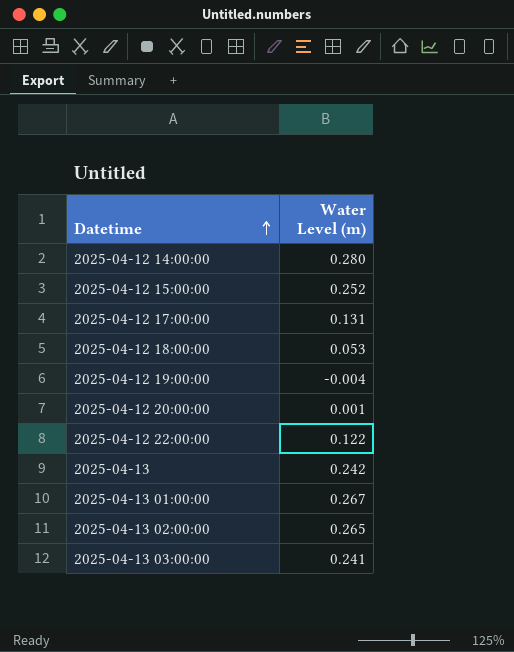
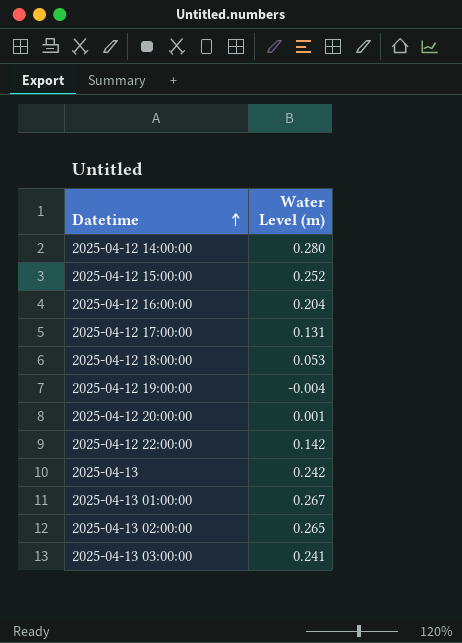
row 2025-04-12 16:00:00: none -> 0.204
2025-04-12 22:00:00 | Water Level (m): 0.122 -> 0.142

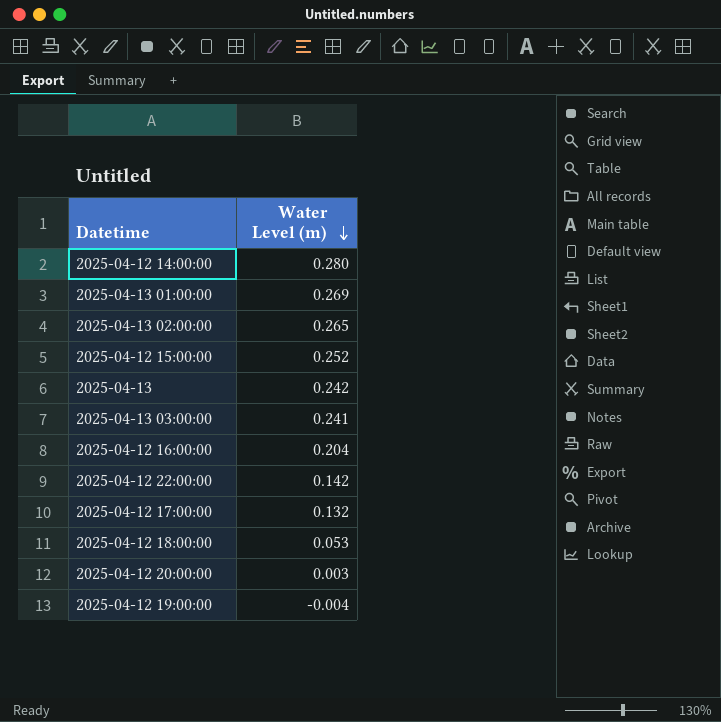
row order: Datetime ascending -> Water Level (m) descending
2025-04-13 01:00:00 | Water Level (m): 0.267 -> 0.269
2025-04-12 17:00:00 | Water Level (m): 0.131 -> 0.132
2025-04-12 20:00:00 | Water Level (m): 0.001 -> 0.003

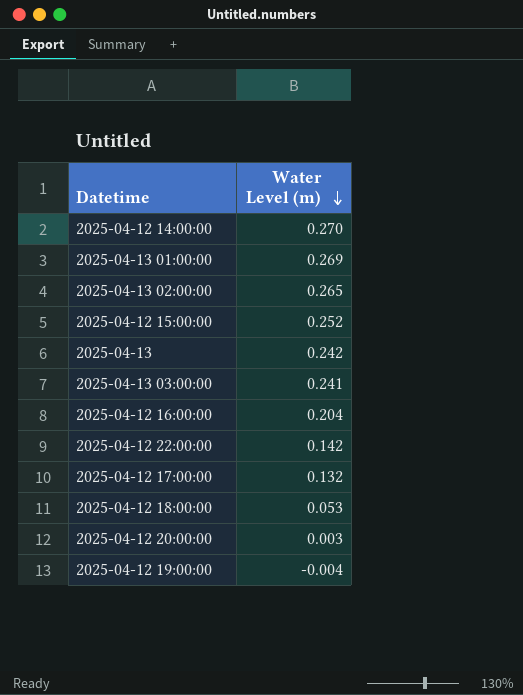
2025-04-12 14:00:00 | Water Level (m): 0.280 -> 0.270

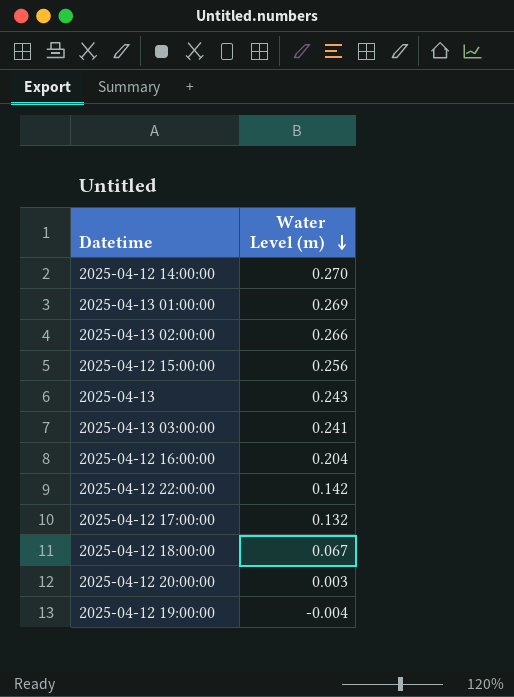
2025-04-13 02:00:00 | Water Level (m): 0.265 -> 0.266
2025-04-12 15:00:00 | Water Level (m): 0.252 -> 0.256
2025-04-13 | Water Level (m): 0.242 -> 0.243
2025-04-12 18:00:00 | Water Level (m): 0.053 -> 0.067

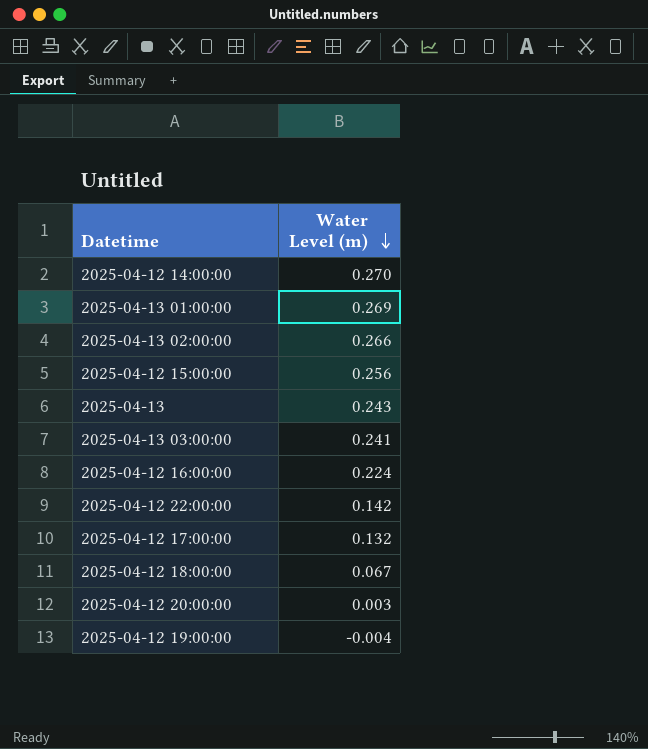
2025-04-12 16:00:00 | Water Level (m): 0.204 -> 0.224

